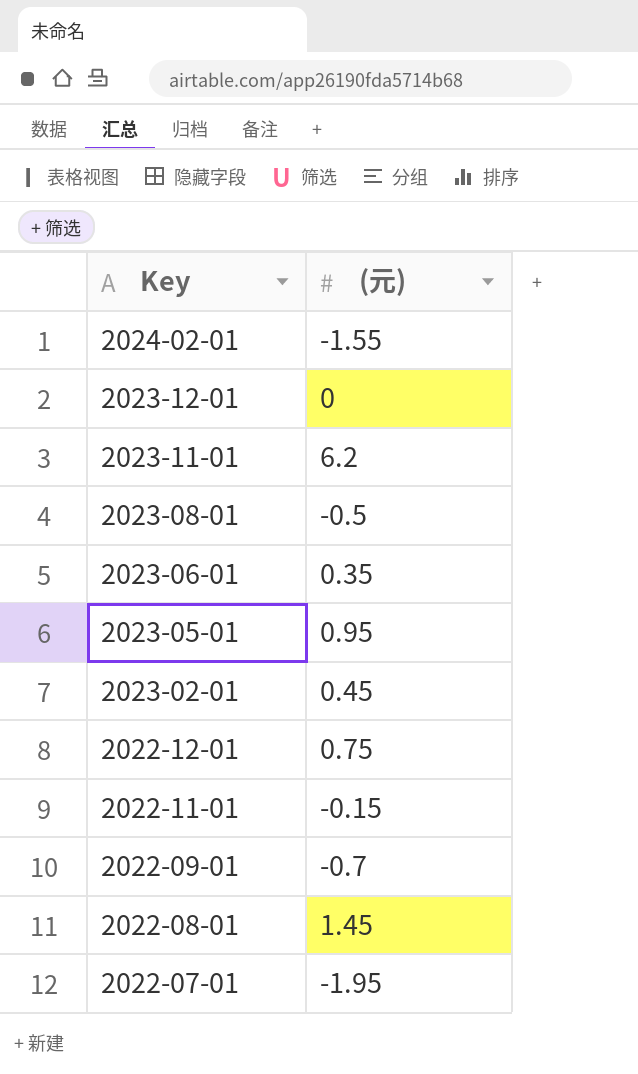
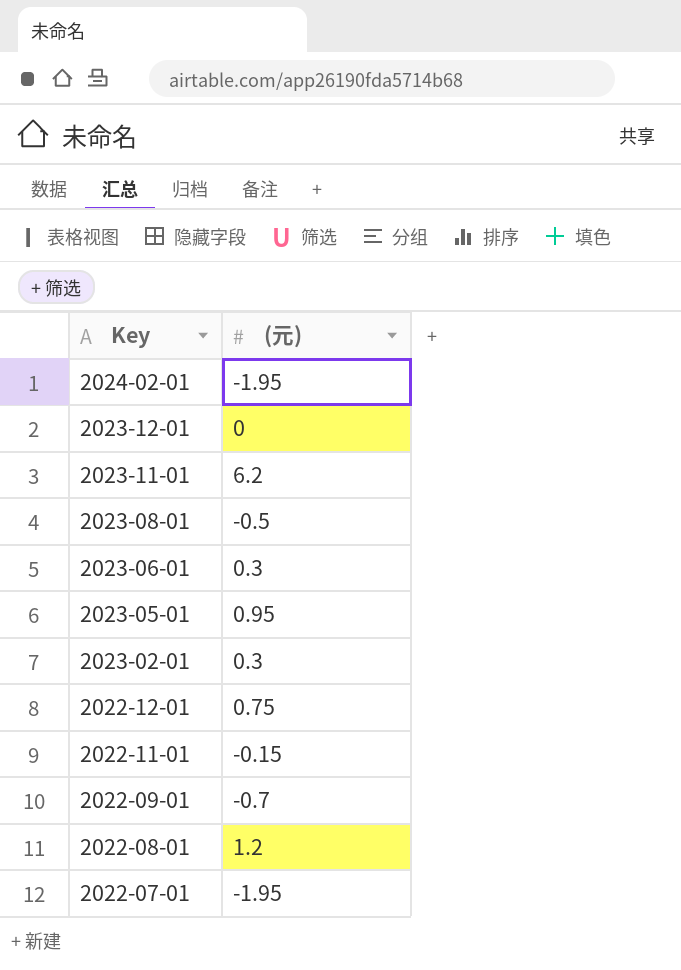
2024-02-01 | (元): -1.55 -> -1.95
2023-06-01 | (元): 0.35 -> 0.3
2023-02-01 | (元): 0.45 -> 0.3
2022-08-01 | (元): 1.45 -> 1.2

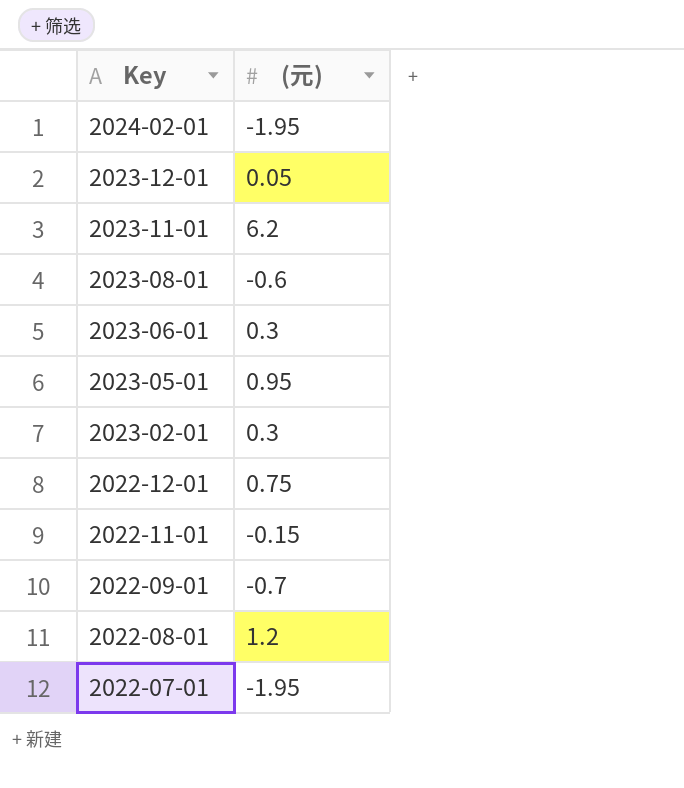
2023-12-01 | (元): 0 -> 0.05
2023-08-01 | (元): -0.5 -> -0.6

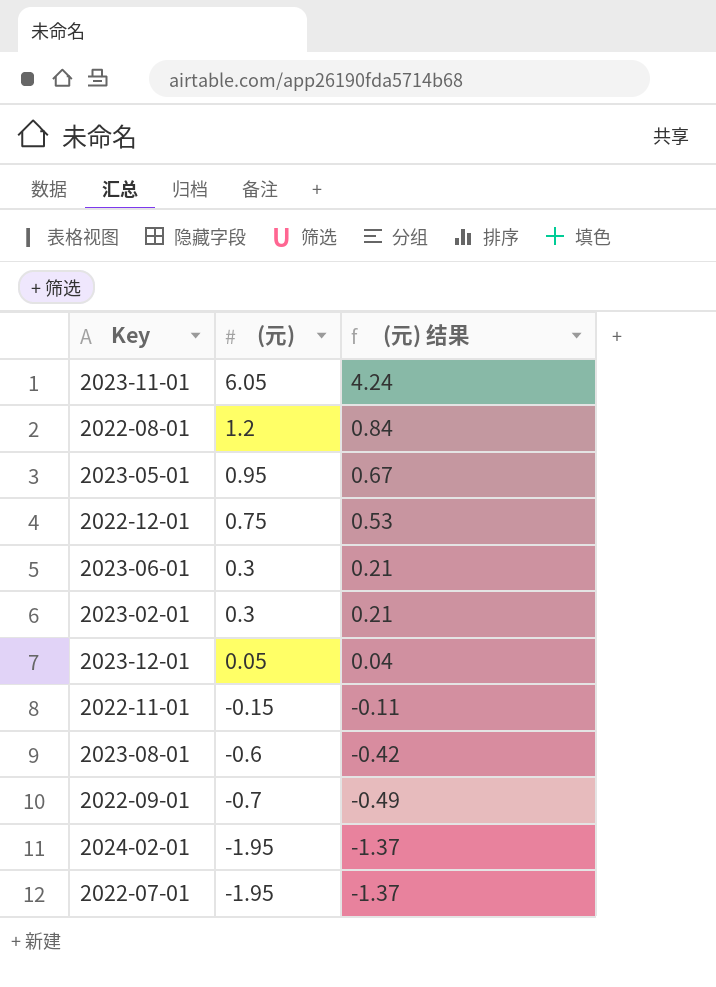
row order: Key descending -> (元) descending
column (元) 结果 | formula: none -> [(元)] * 0.7
2023-11-01 | (元): 6.2 -> 6.05

